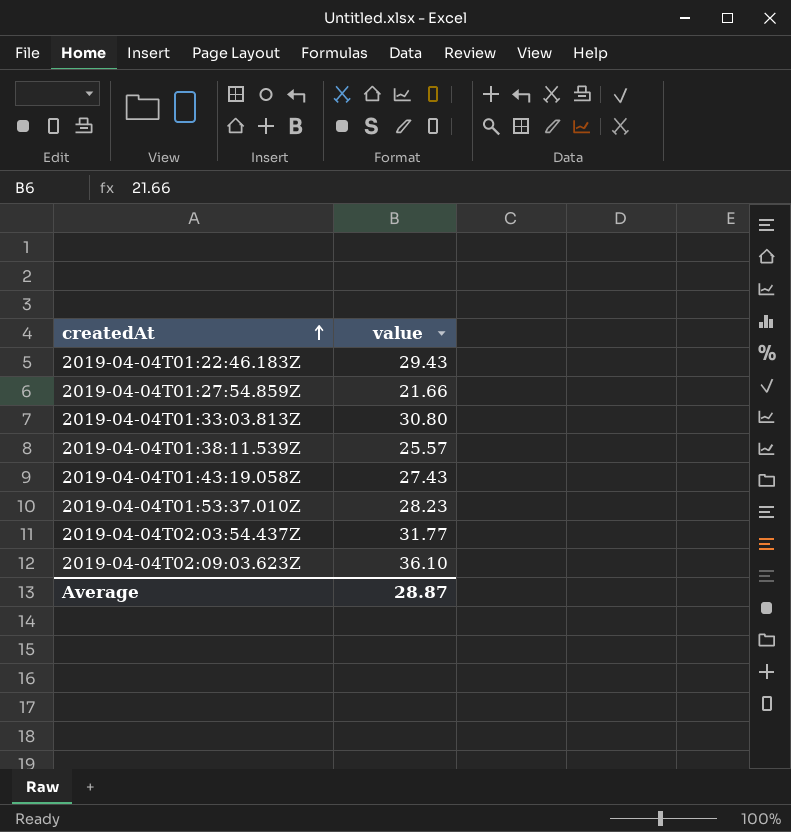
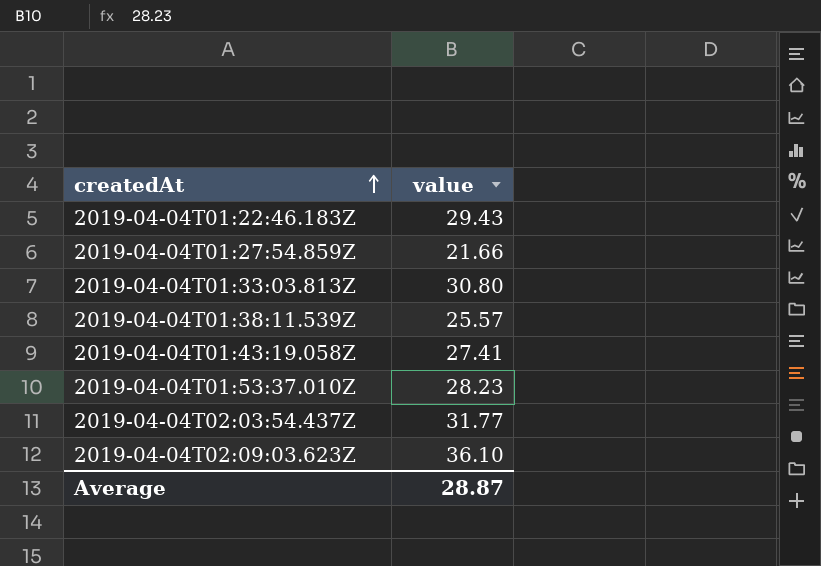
2019-04-04T01:43:19.058Z | value: 27.43 -> 27.41

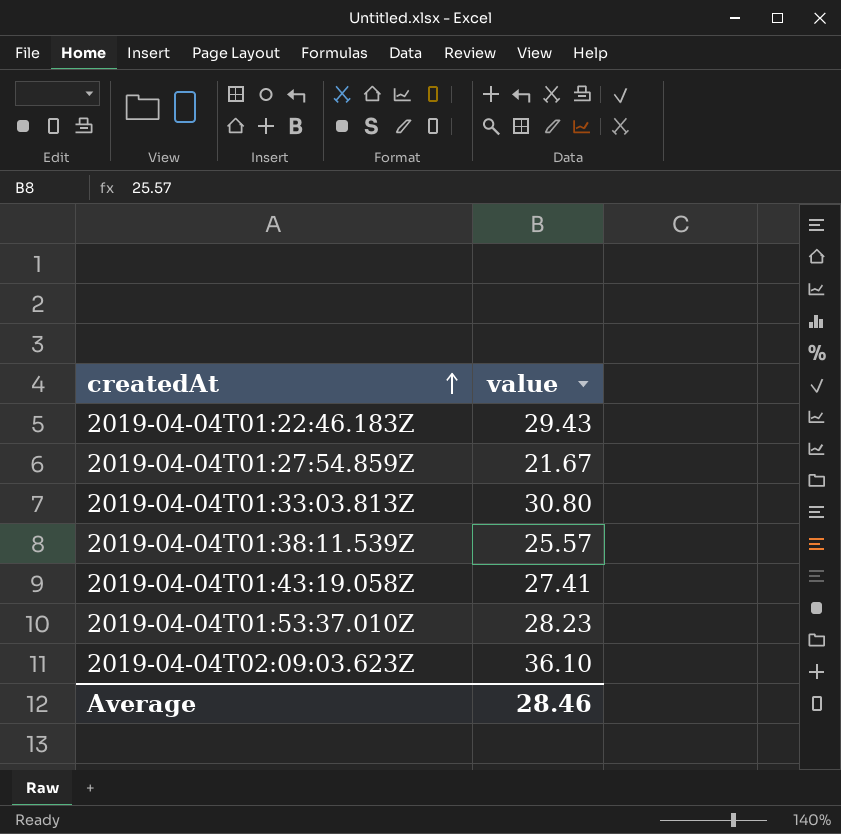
row 2019-04-04T02:03:54.437Z: 31.77 -> none
2019-04-04T01:27:54.859Z | value: 21.66 -> 21.67
Average | value: 28.87 -> 28.46

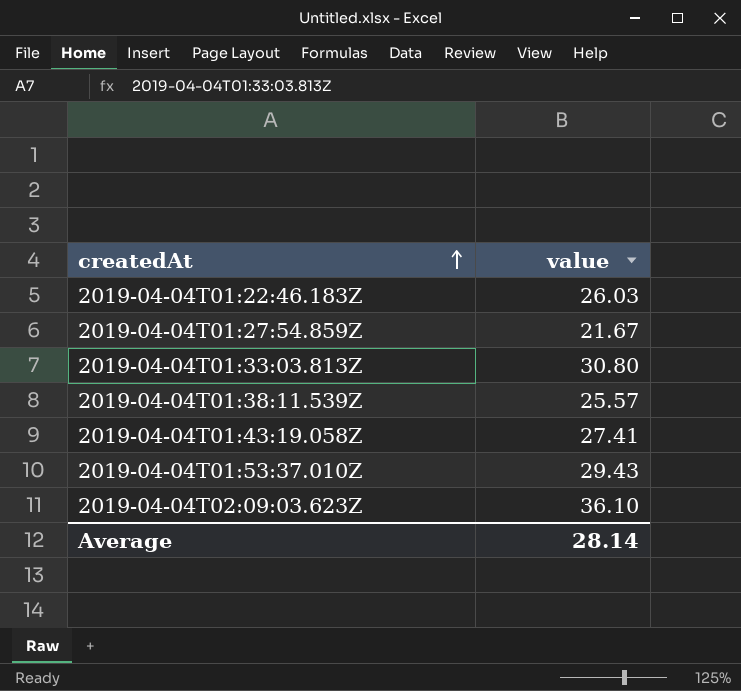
2019-04-04T01:22:46.183Z | value: 29.43 -> 26.03
2019-04-04T01:53:37.010Z | value: 28.23 -> 29.43
Average | value: 28.46 -> 28.14

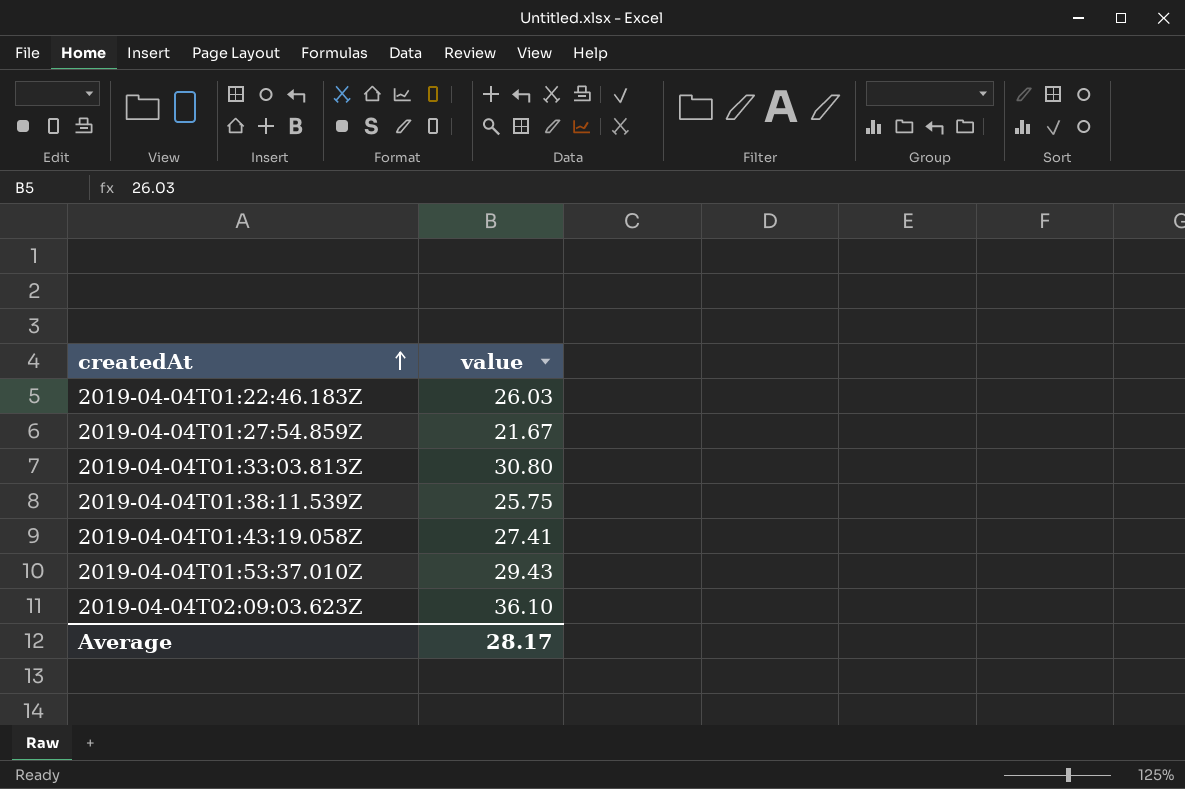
2019-04-04T01:38:11.539Z | value: 25.57 -> 25.75
Average | value: 28.14 -> 28.17

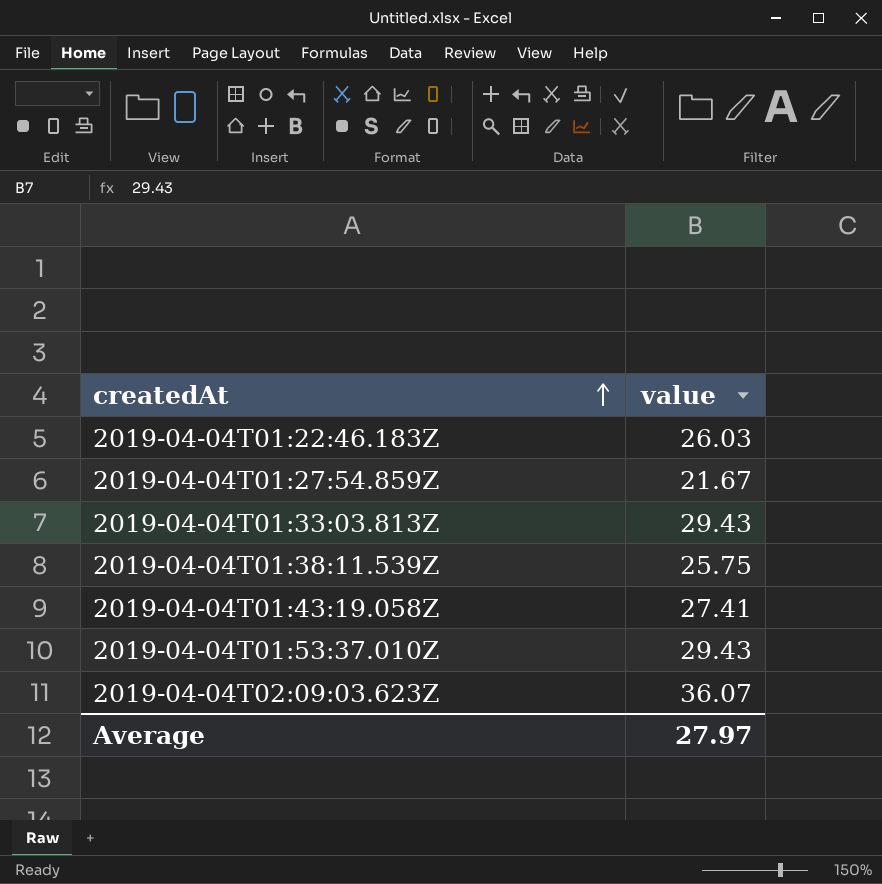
2019-04-04T01:33:03.813Z | value: 30.80 -> 29.43
2019-04-04T02:09:03.623Z | value: 36.10 -> 36.07
Average | value: 28.17 -> 27.97

